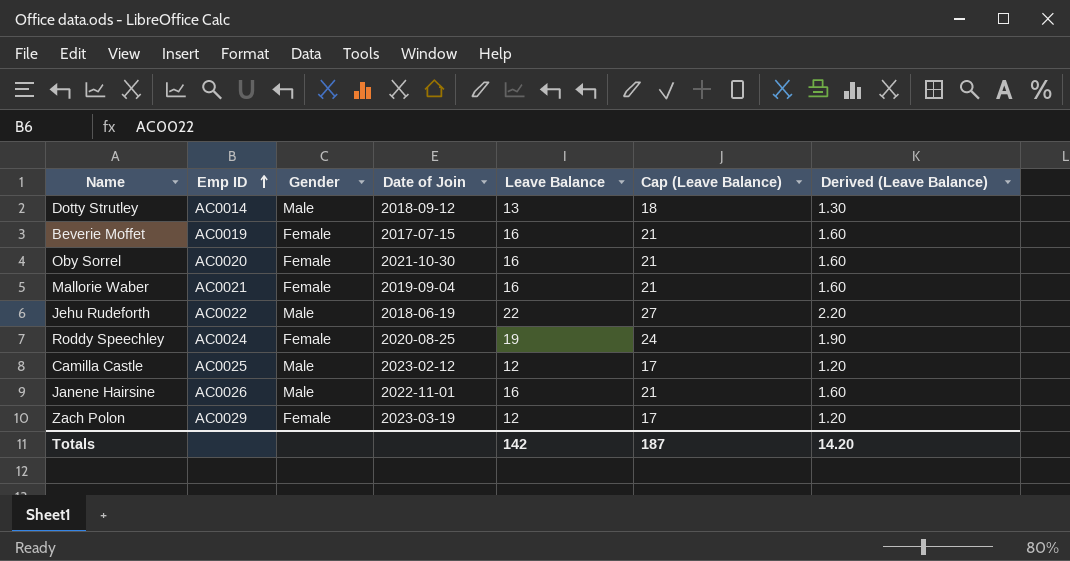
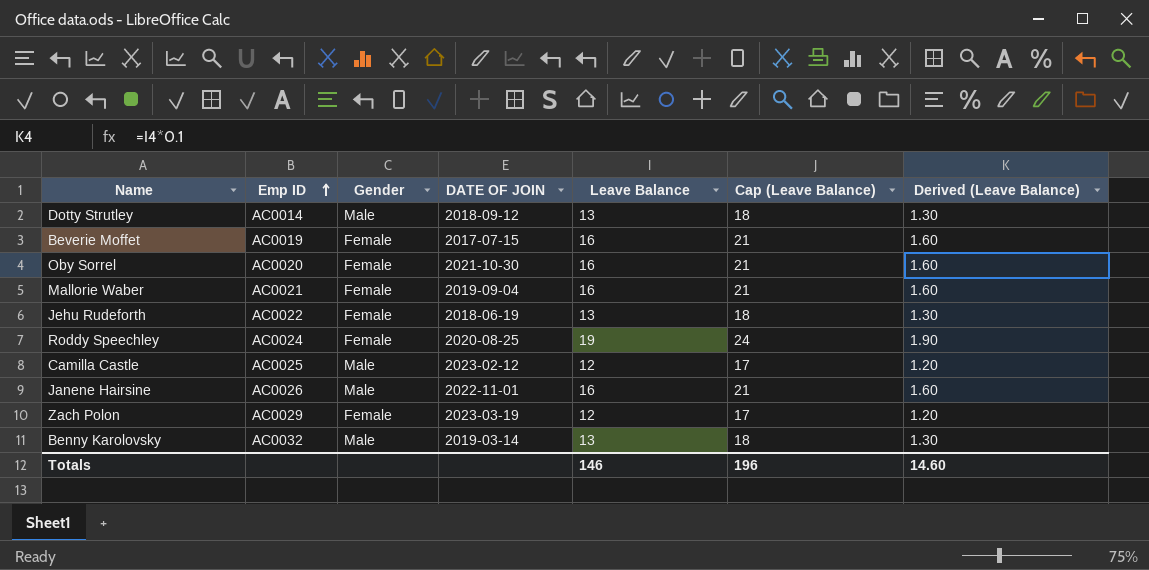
column name: Date of Join -> DATE OF JOIN
Jehu Rudeforth | Gender: Male -> Female
Jehu Rudeforth | Leave Balance: 22 -> 13
Jehu Rudeforth | Cap (Leave Balance): 27 -> 18
Jehu Rudeforth | Derived (Leave Balance): 2.20 -> 1.30
row Benny Karolovsky: none -> AC0032 | Male | 2019-03-14 | 13 | 18 | 1.30
Totals | Leave Balance: 142 -> 146
Totals | Cap (Leave Balance): 187 -> 196
Totals | Derived (Leave Balance): 14.20 -> 14.60

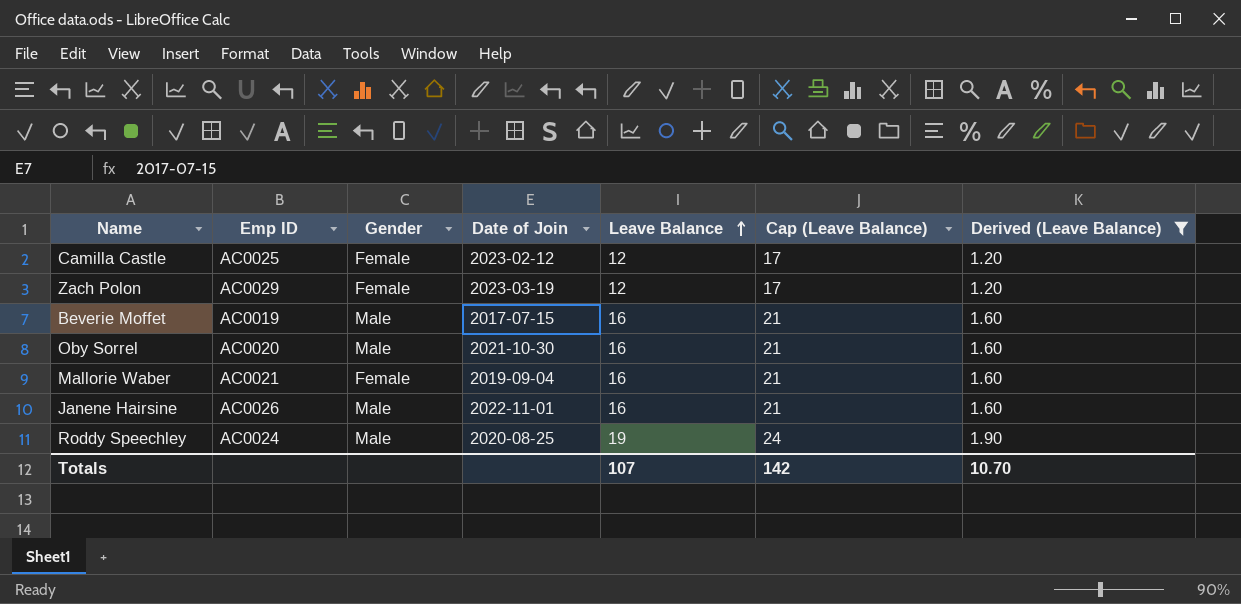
filter: none -> Derived (Leave Balance) != 1.30
row order: Emp ID ascending -> Leave Balance ascending
column name: DATE OF JOIN -> Date of Join
Camilla Castle | Gender: Male -> Female
Beverie Moffet | Gender: Female -> Male
Oby Sorrel | Gender: Female -> Male
Roddy Speechley | Gender: Female -> Male
Totals | Leave Balance: 146 -> 107
Totals | Cap (Leave Balance): 196 -> 142
Totals | Derived (Leave Balance): 14.60 -> 10.70

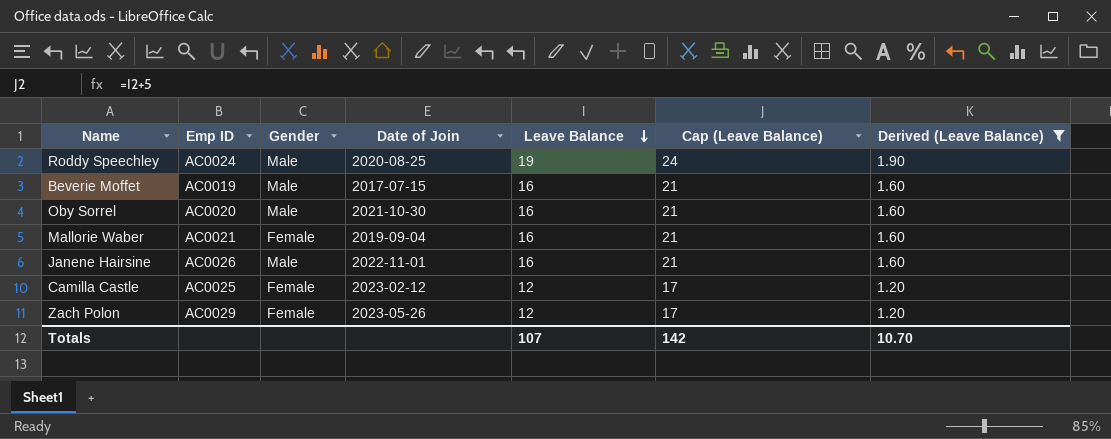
row order: Leave Balance ascending -> Leave Balance descending
Zach Polon | Date of Join: 2023-03-19 -> 2023-05-26

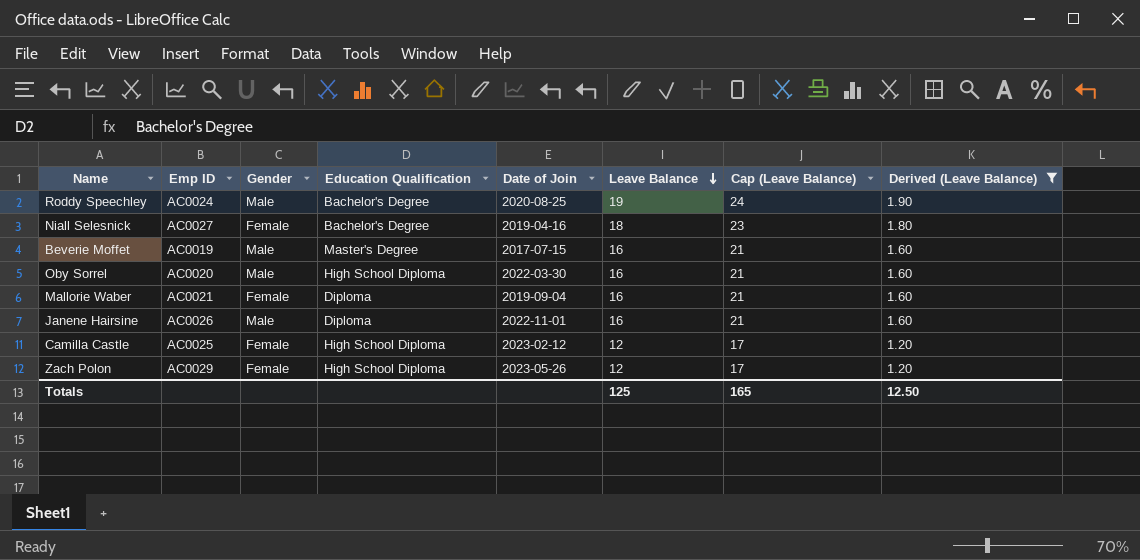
column Education Qualification | position: none -> 4
row Niall Selesnick: none -> AC0027 | Female | Bachelor's Degree | 2019-04-16 | 18 | 23 | 1.80
Oby Sorrel | Date of Join: 2021-10-30 -> 2022-03-30
Totals | Leave Balance: 107 -> 125
Totals | Cap (Leave Balance): 142 -> 165
Totals | Derived (Leave Balance): 10.70 -> 12.50

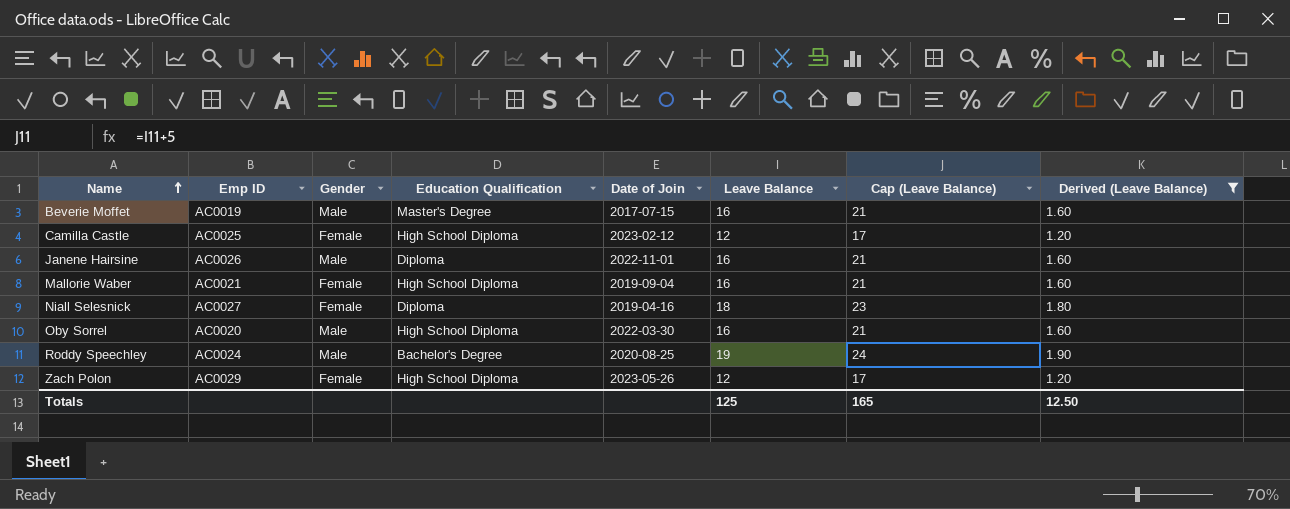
row order: Leave Balance descending -> Name ascending
Mallorie Waber | Education Qualification: Diploma -> High School Diploma
Niall Selesnick | Education Qualification: Bachelor's Degree -> Diploma

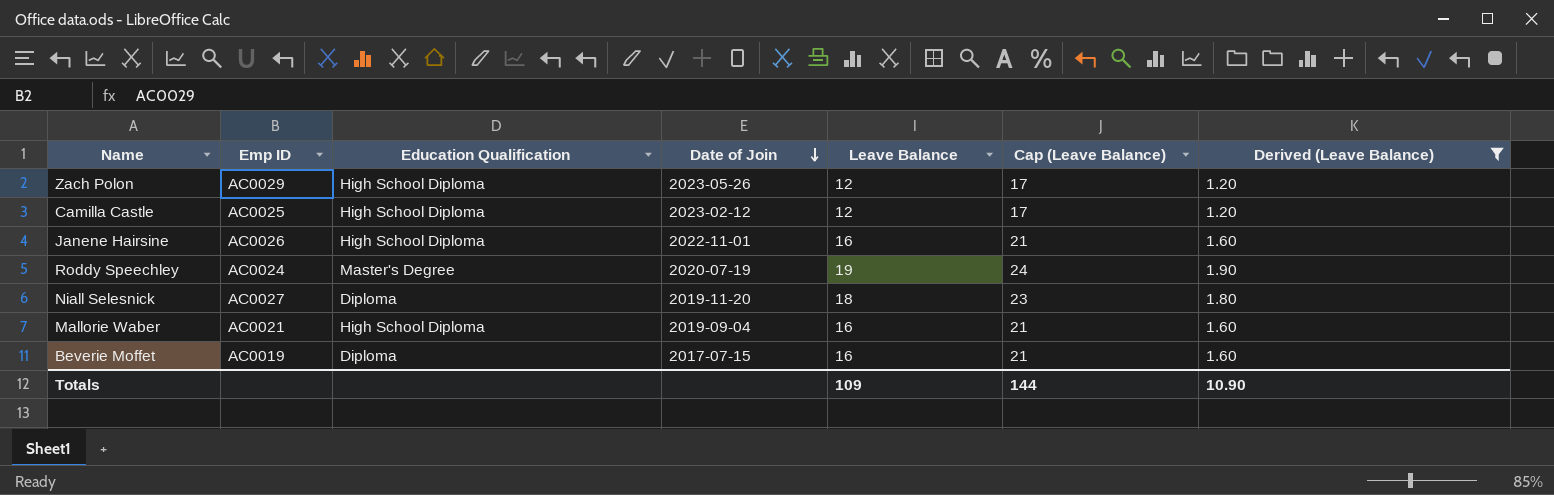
row order: Name ascending -> Date of Join descending
column Gender | position: 3 -> none
row Oby Sorrel: AC0020 | Male | High School Diploma | 2022-03-30 | 16 | 21 | 1.60 -> none
Janene Hairsine | Education Qualification: Diploma -> High School Diploma
Roddy Speechley | Education Qualification: Bachelor's Degree -> Master's Degree
Roddy Speechley | Date of Join: 2020-08-25 -> 2020-07-19
Niall Selesnick | Date of Join: 2019-04-16 -> 2019-11-20
Beverie Moffet | Education Qualification: Master's Degree -> Diploma
Totals | Leave Balance: 125 -> 109
Totals | Cap (Leave Balance): 165 -> 144
Totals | Derived (Leave Balance): 12.50 -> 10.90

